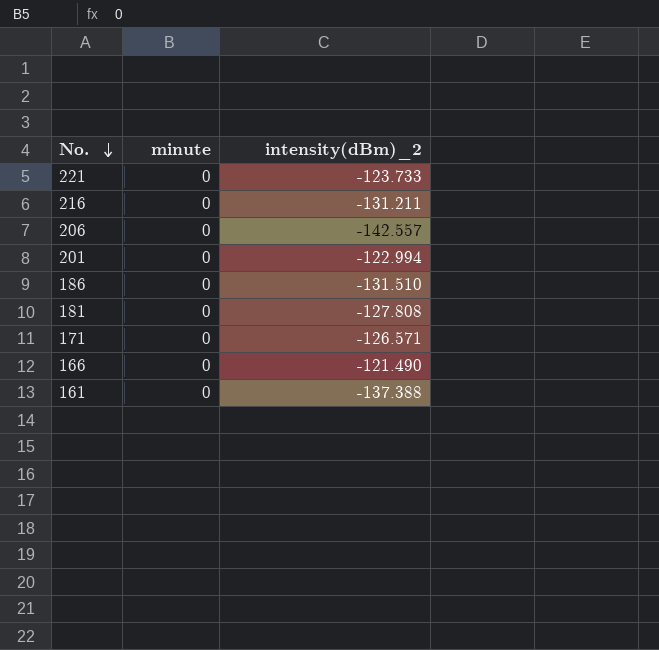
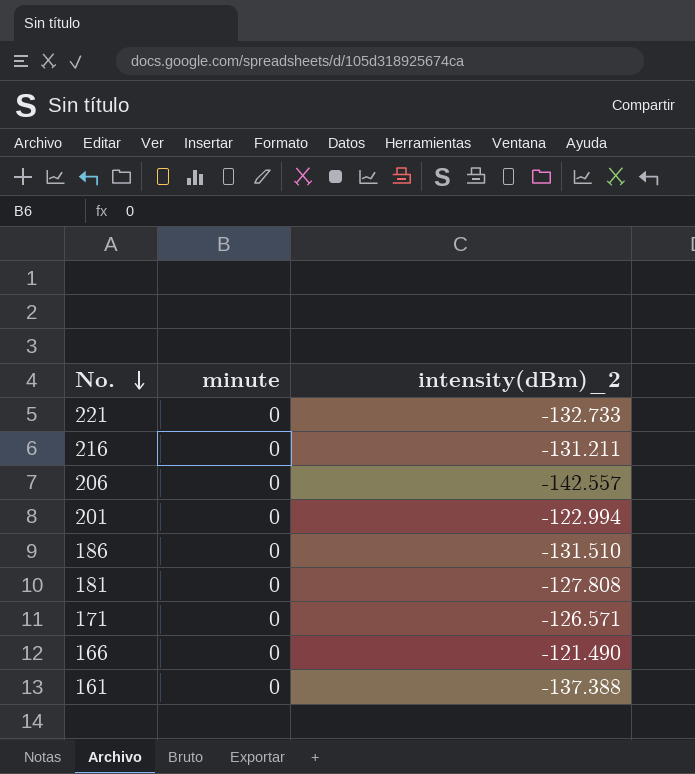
221 | intensity(dBm)_2: -123.733 -> -132.733

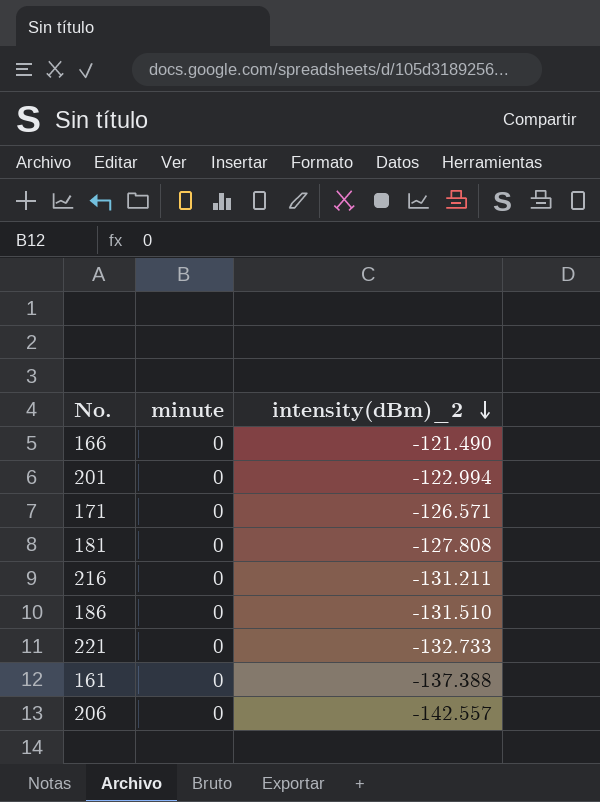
row order: No. descending -> intensity(dBm)_2 descending

